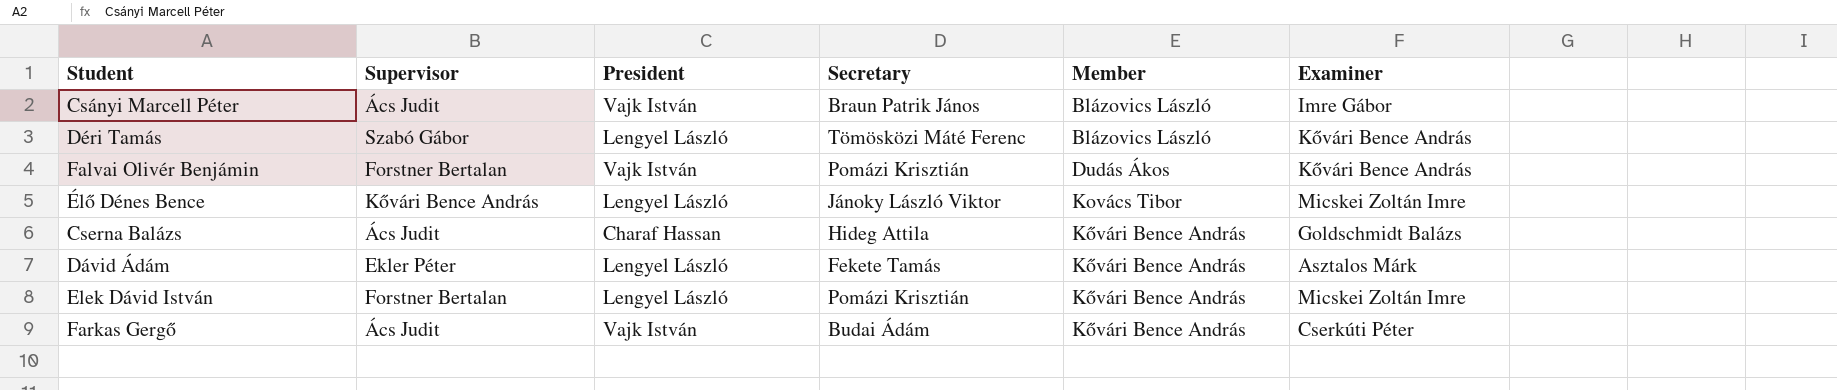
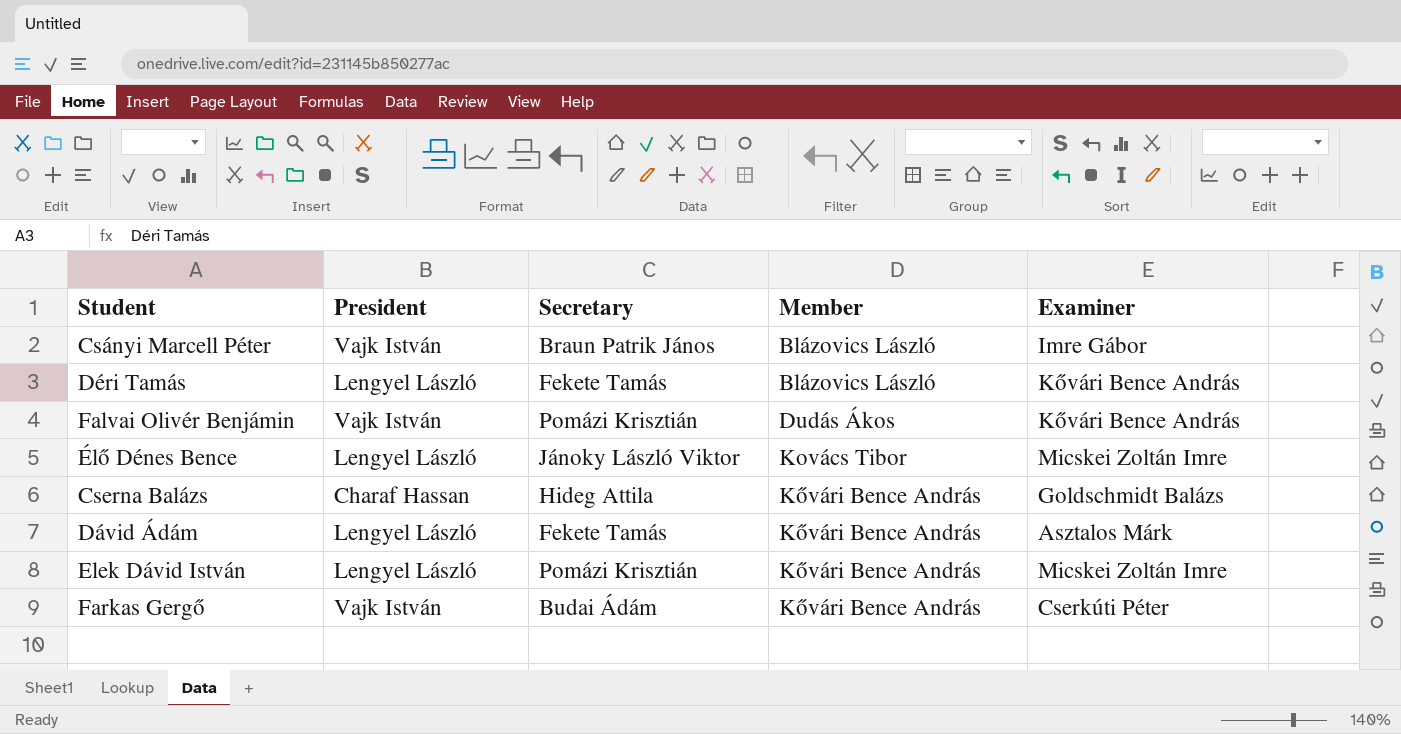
column Supervisor | position: 2 -> none
Déri Tamás | Secretary: Tömösközi Máté Ferenc -> Fekete Tamás

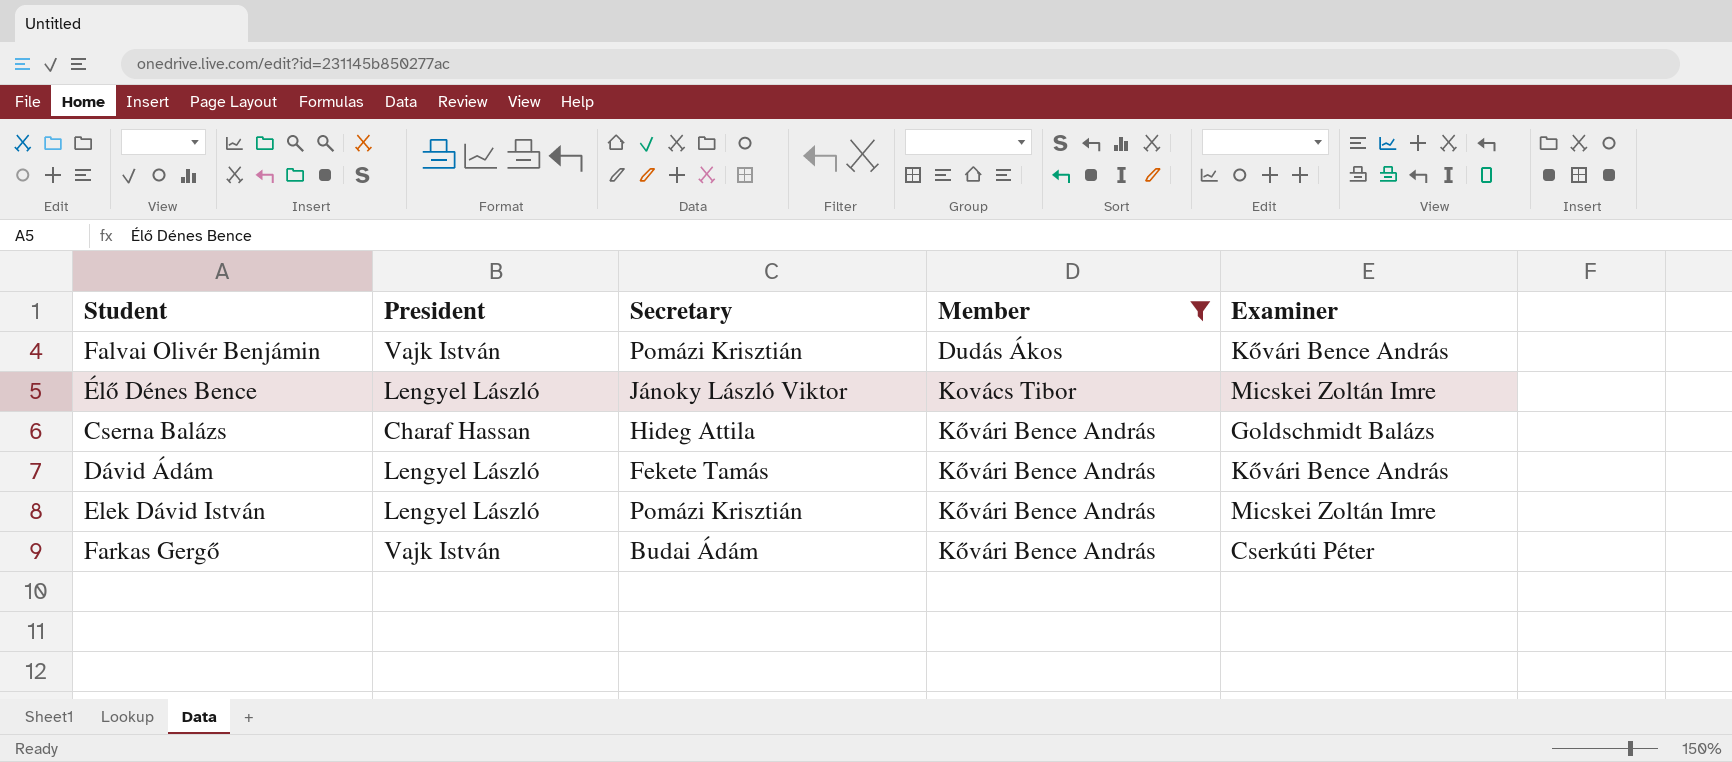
filter: none -> Member != Blázovics László
Dávid Ádám | Examiner: Asztalos Márk -> Kővári Bence András

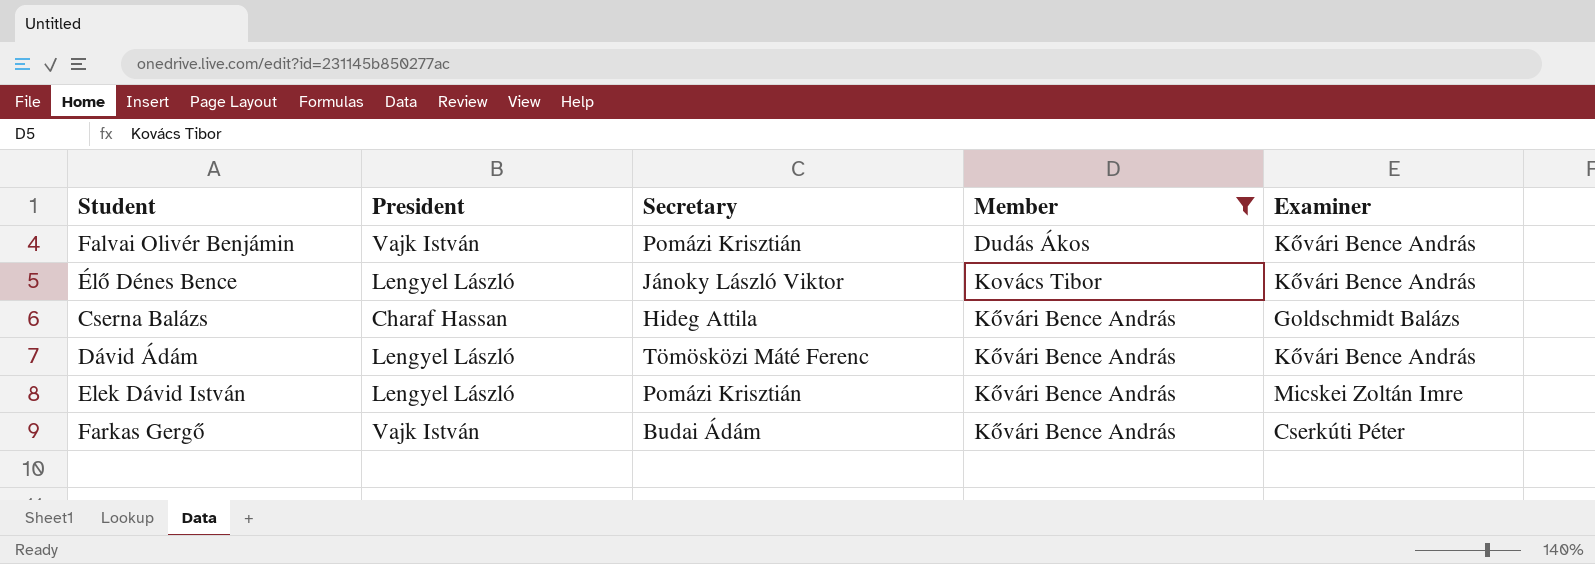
Élő Dénes Bence | Examiner: Micskei Zoltán Imre -> Kővári Bence András
Dávid Ádám | Secretary: Fekete Tamás -> Tömösközi Máté Ferenc

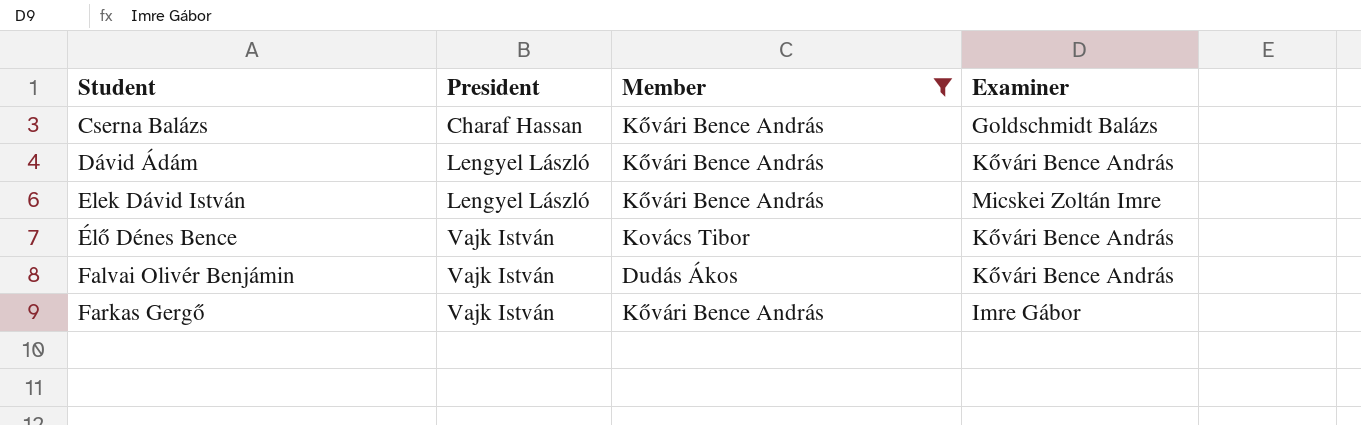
row order: Member ascending -> Student ascending
column Secretary | position: 3 -> none
Élő Dénes Bence | President: Lengyel László -> Vajk István
Farkas Gergő | Examiner: Cserkúti Péter -> Imre Gábor

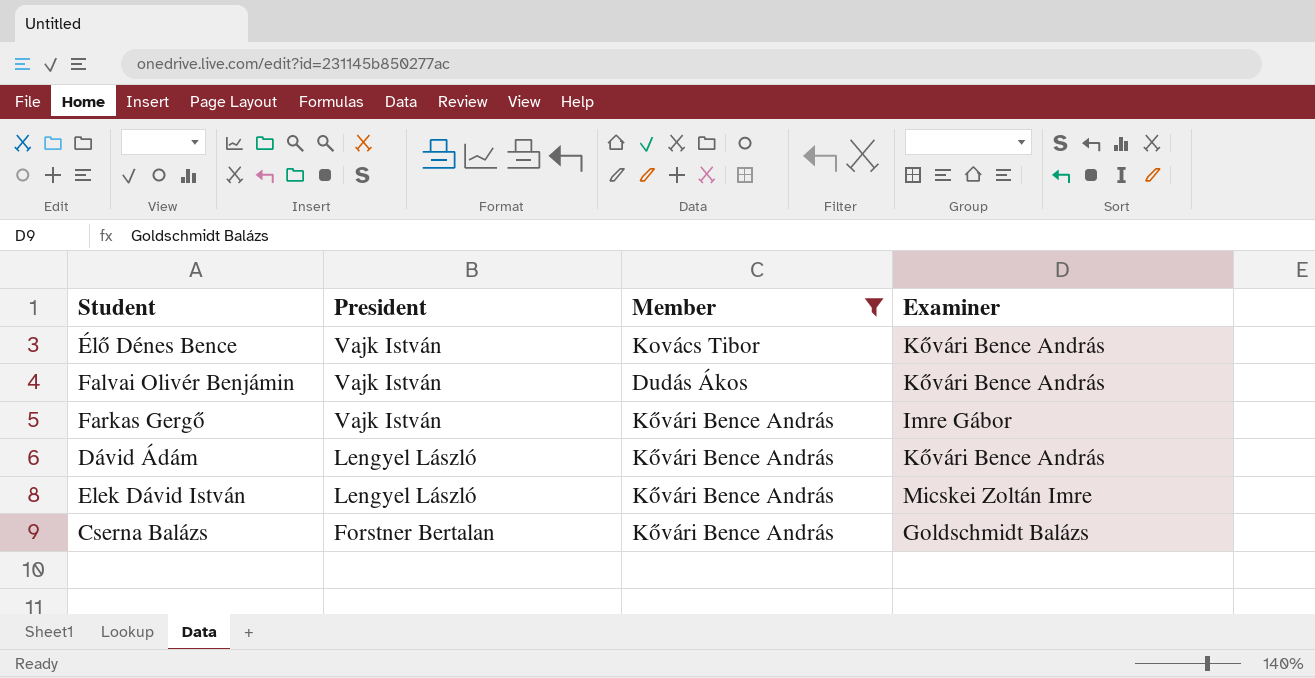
row order: Student ascending -> President descending
Cserna Balázs | President: Charaf Hassan -> Forstner Bertalan

